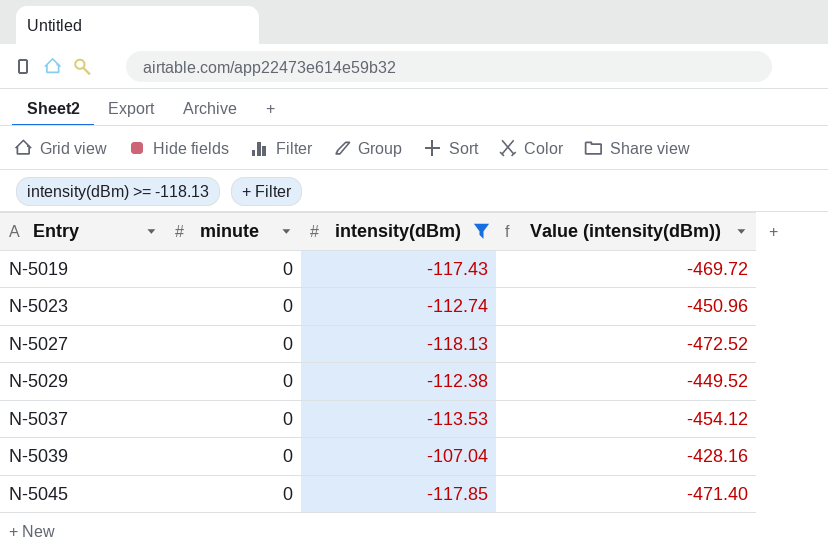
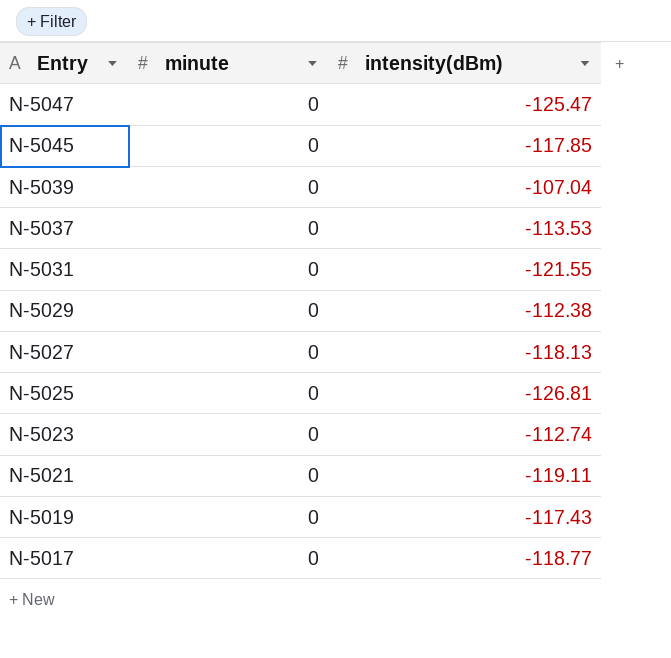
filter: intensity(dBm) >= -118.13 -> none
row order: Entry ascending -> Entry descending
column Value (intensity(dBm)) | formula: [intensity(dBm)] * 4 -> none

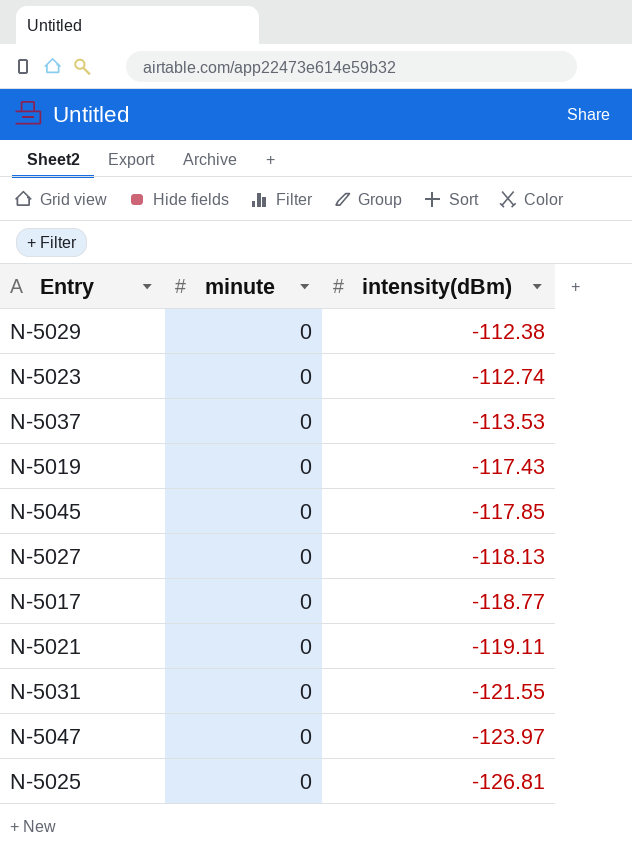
row order: Entry descending -> intensity(dBm) descending
row N-5039: 0 | -107.04 -> none
N-5047 | intensity(dBm): -125.47 -> -123.97

